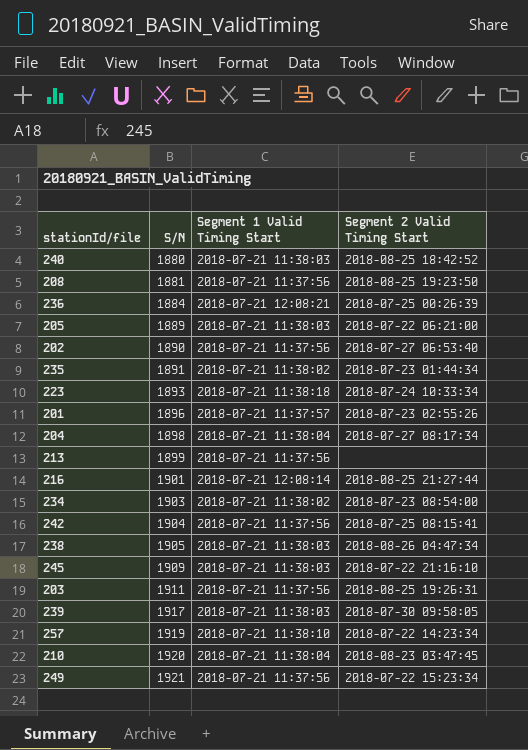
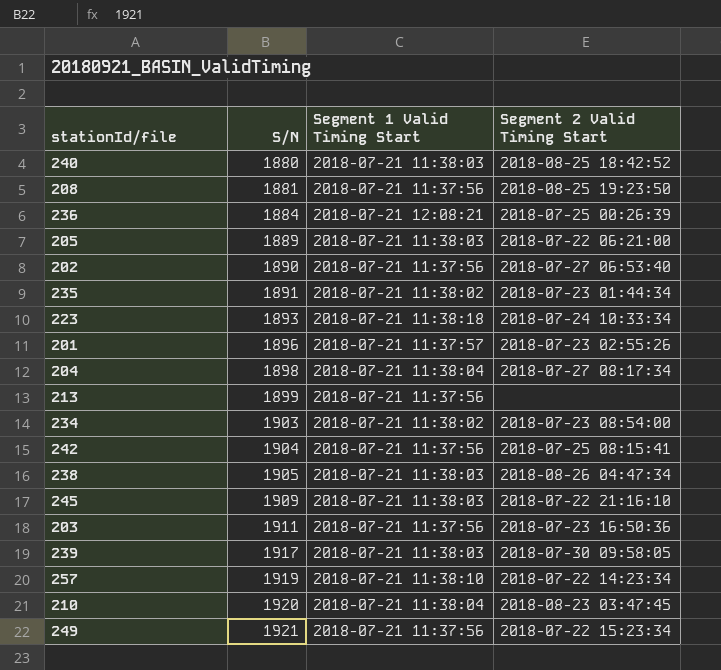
row 216: 1901 | 2018-07-21 12:08:14 | 2018-08-25 21:27:44 -> none
203 | Segment 2 Valid Timing Start: 2018-08-25 19:26:31 -> 2018-07-23 16:50:36

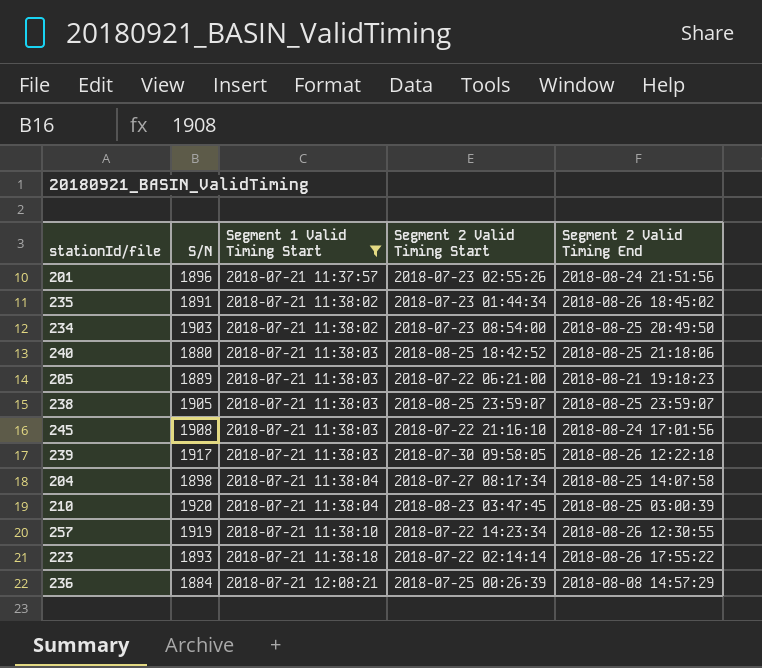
filter: none -> Segment 1 Valid Timing Start != 2018-07-21 11:37:56
row order: S/N ascending -> Segment 1 Valid Timing Start ascending
column Segment 2 Valid Timing End | position: none -> 5
238 | Segment 2 Valid Timing Start: 2018-08-26 04:47:34 -> 2018-08-25 23:59:07
245 | S/N: 1909 -> 1908
223 | Segment 2 Valid Timing Start: 2018-07-24 10:33:34 -> 2018-07-22 02:14:14

